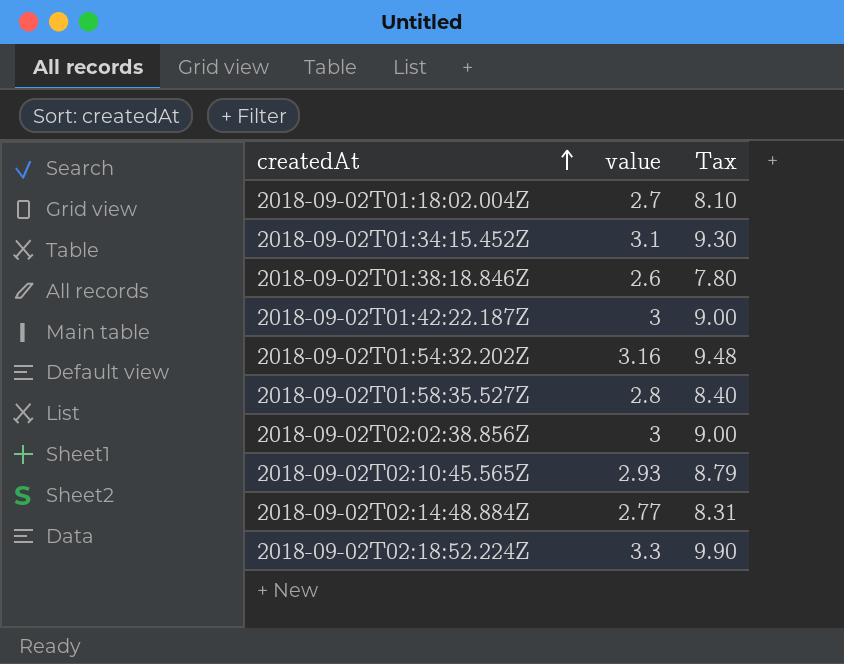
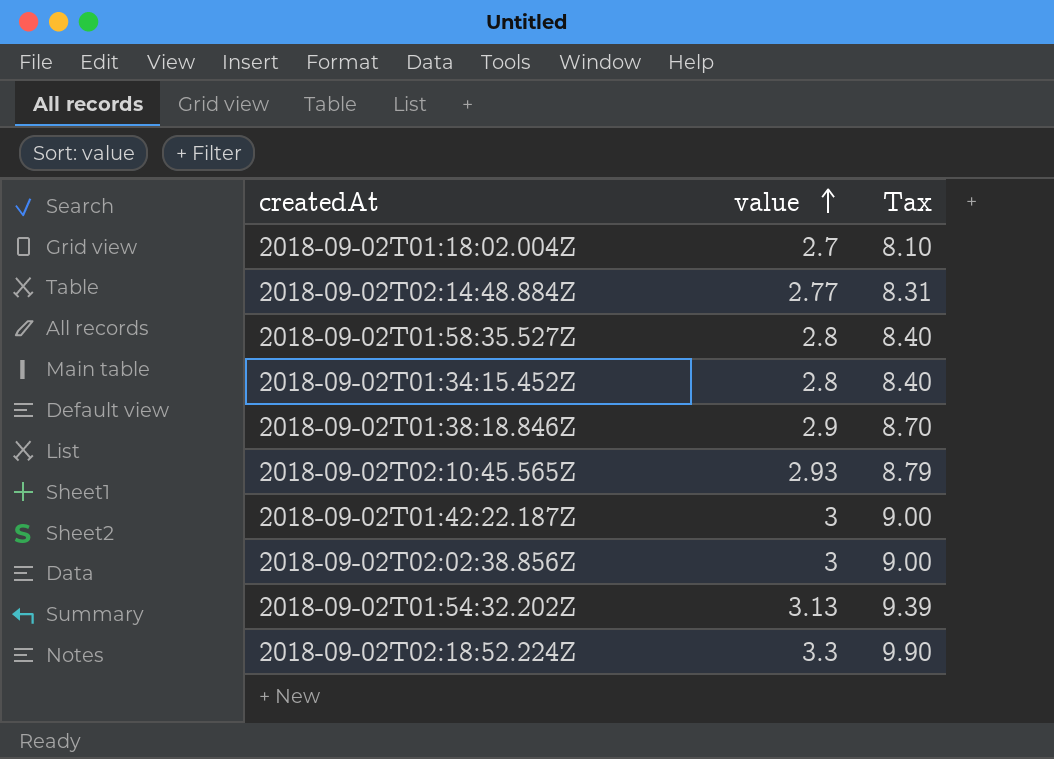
row order: createdAt ascending -> value ascending
2018-09-02T01:34:15.452Z | value: 3.1 -> 2.8
2018-09-02T01:34:15.452Z | Tax: 9.30 -> 8.40
2018-09-02T01:38:18.846Z | value: 2.6 -> 2.9
2018-09-02T01:38:18.846Z | Tax: 7.80 -> 8.70
2018-09-02T01:54:32.202Z | value: 3.16 -> 3.13
2018-09-02T01:54:32.202Z | Tax: 9.48 -> 9.39

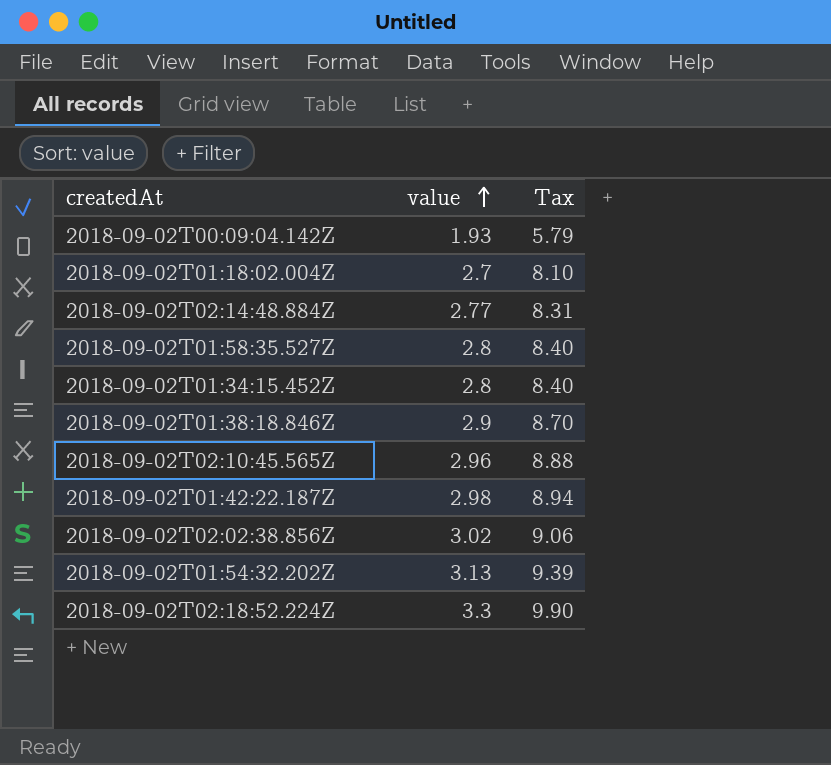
row 2018-09-02T00:09:04.142Z: none -> 1.93 | 5.79
2018-09-02T02:10:45.565Z | value: 2.93 -> 2.96
2018-09-02T02:10:45.565Z | Tax: 8.79 -> 8.88
2018-09-02T01:42:22.187Z | value: 3 -> 2.98
2018-09-02T01:42:22.187Z | Tax: 9.00 -> 8.94
2018-09-02T02:02:38.856Z | value: 3 -> 3.02
2018-09-02T02:02:38.856Z | Tax: 9.00 -> 9.06

